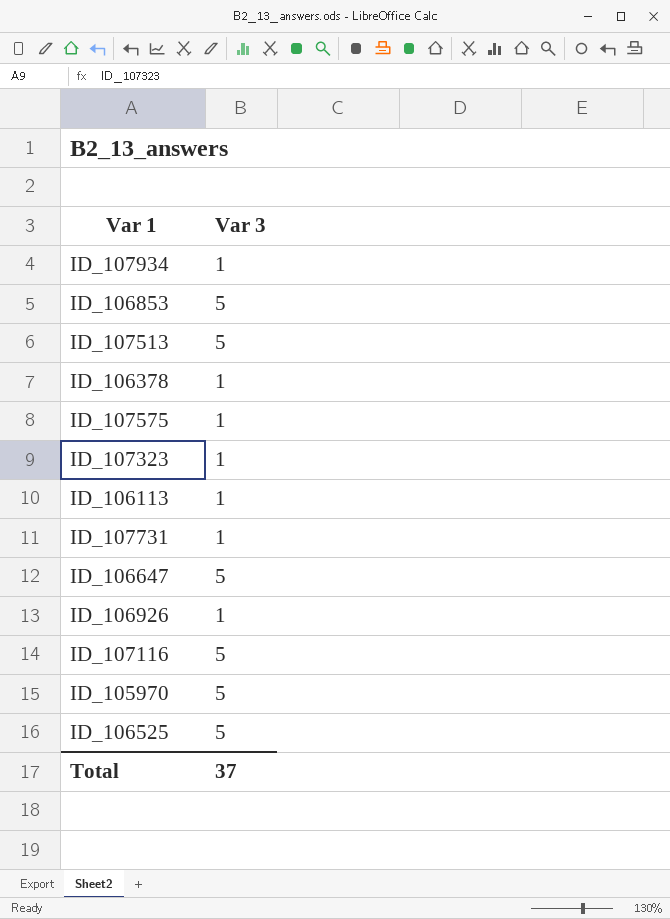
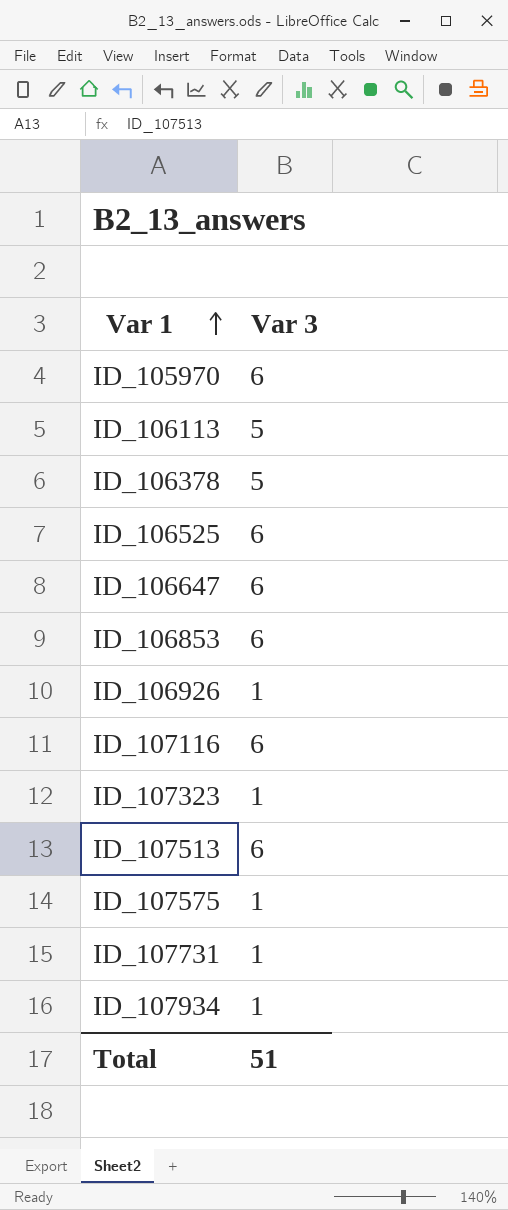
row order: none -> Var 1 ascending
ID_105970 | Var 3: 5 -> 6
ID_106113 | Var 3: 1 -> 5
ID_106378 | Var 3: 1 -> 5
ID_106525 | Var 3: 5 -> 6
ID_106647 | Var 3: 5 -> 6
ID_106853 | Var 3: 5 -> 6
ID_107116 | Var 3: 5 -> 6
ID_107513 | Var 3: 5 -> 6
Total | Var 3: 37 -> 51

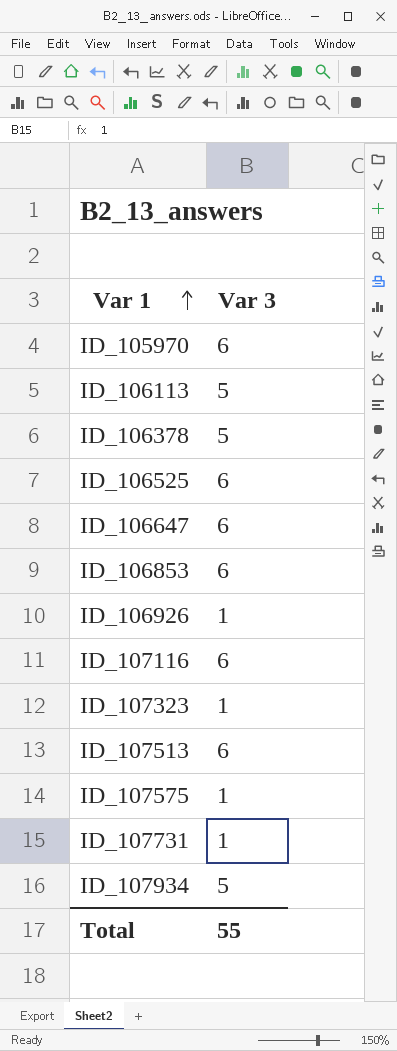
ID_107934 | Var 3: 1 -> 5
Total | Var 3: 51 -> 55

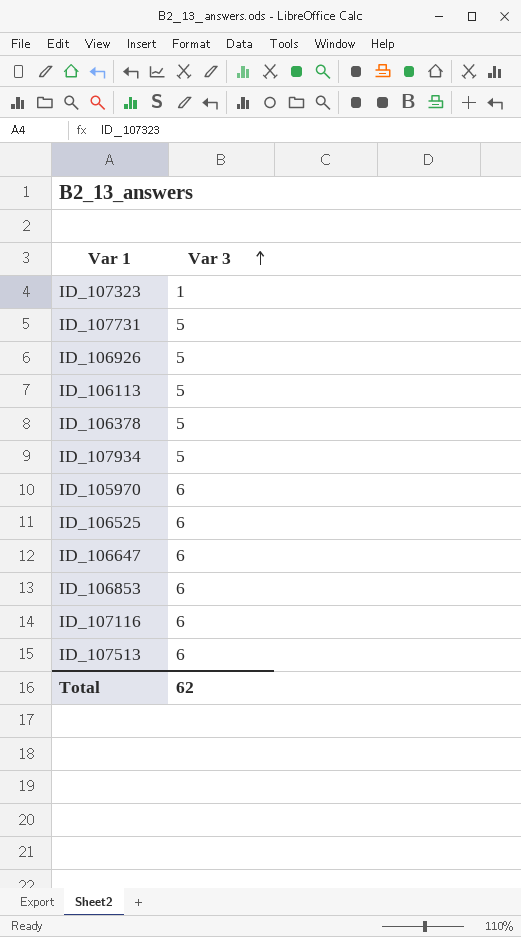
row order: Var 1 ascending -> Var 3 ascending
row ID_107575: 1 -> none
ID_107731 | Var 3: 1 -> 5
ID_106926 | Var 3: 1 -> 5
Total | Var 3: 55 -> 62

